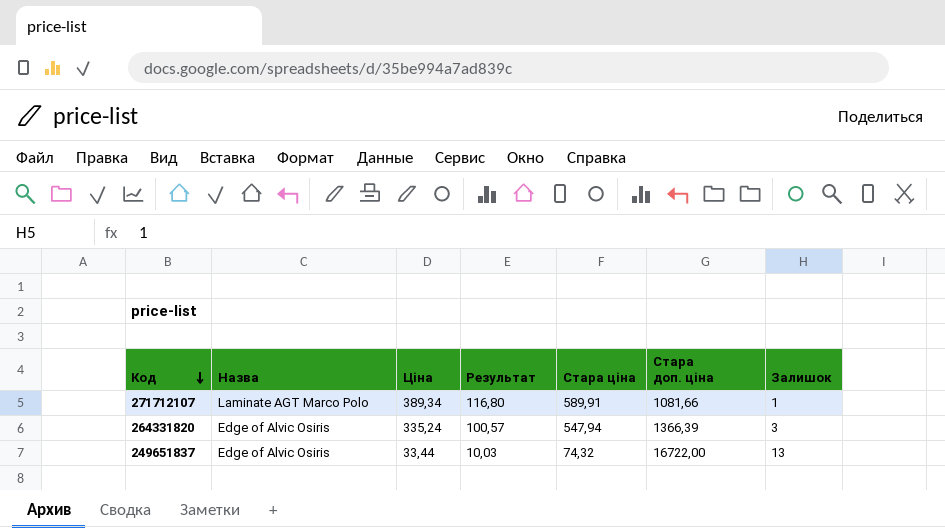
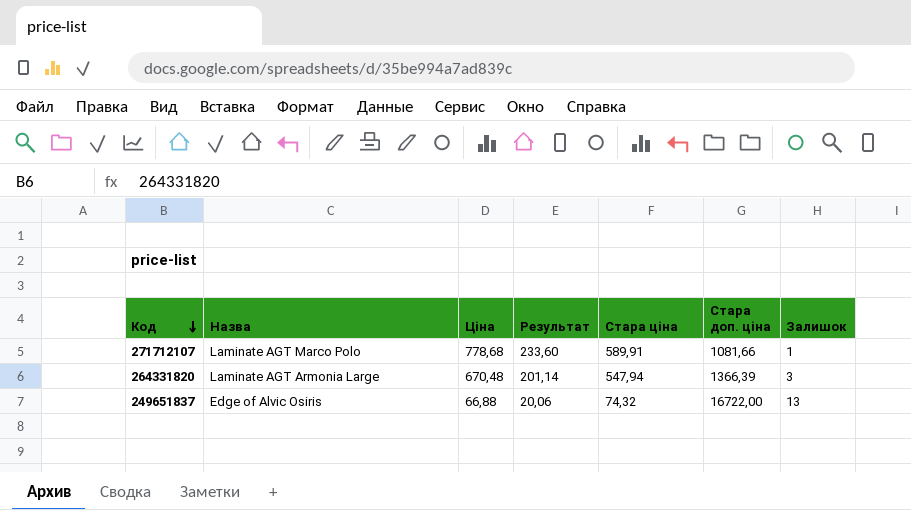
271712107 | Ціна: 389,34 -> 778,68
271712107 | Результат: 116,80 -> 233,60
264331820 | Назва: Edge of Alvic Osiris -> Laminate AGT Armonia Large
264331820 | Ціна: 335,24 -> 670,48
264331820 | Результат: 100,57 -> 201,14
249651837 | Ціна: 33,44 -> 66,88
249651837 | Результат: 10,03 -> 20,06

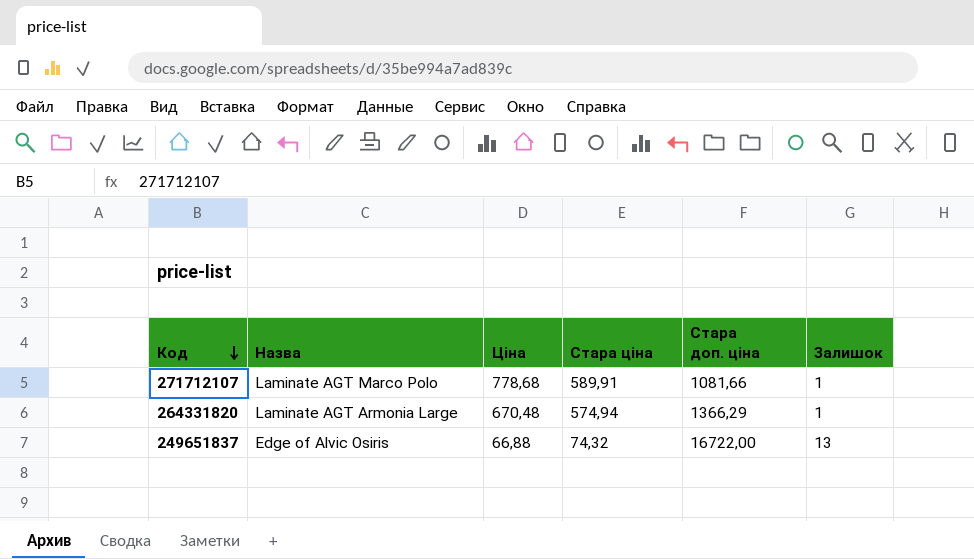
column Результат | formula: [Ціна] * 0,3 -> none
264331820 | Стара ціна: 547,94 -> 574,94
264331820 | Стара доп. ціна: 1366,39 -> 1366,29
264331820 | Залишок: 3 -> 1

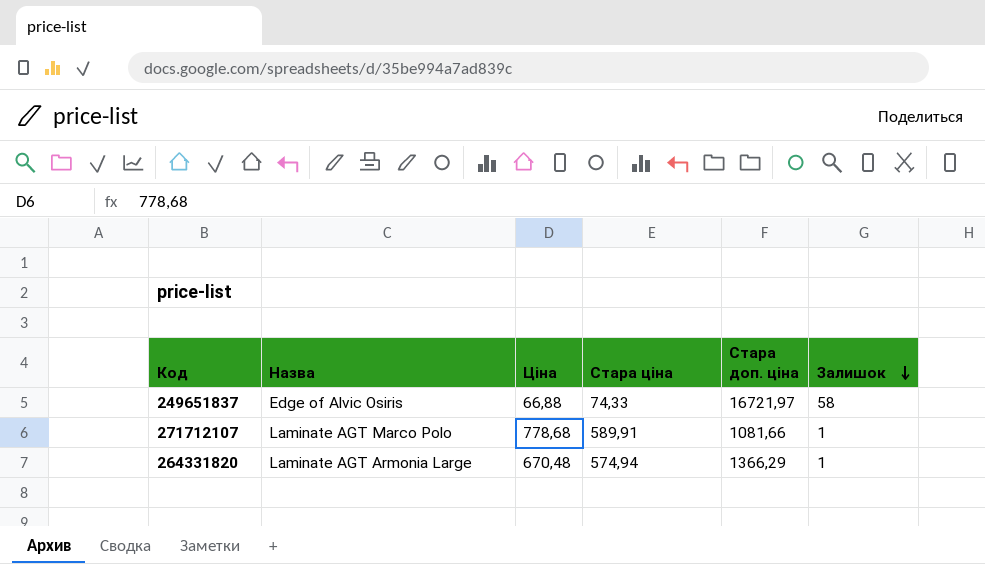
row order: Код descending -> Залишок descending
249651837 | Стара ціна: 74,32 -> 74,33
249651837 | Стара доп. ціна: 16722,00 -> 16721,97
249651837 | Залишок: 13 -> 58

